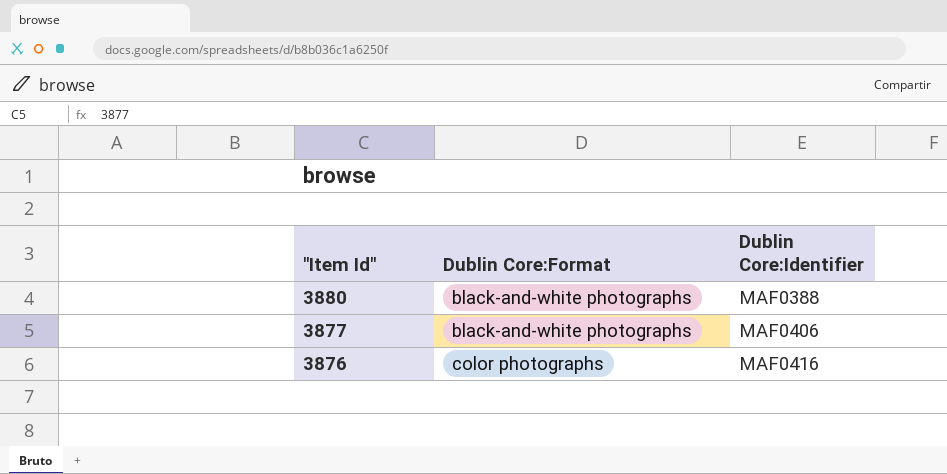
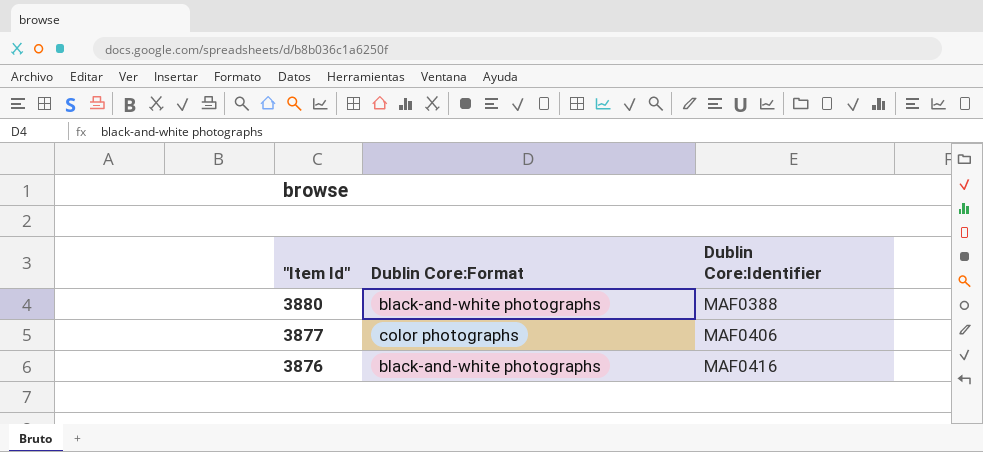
3877 | Dublin Core:Format: black-and-white photographs -> color photographs
3876 | Dublin Core:Format: color photographs -> black-and-white photographs

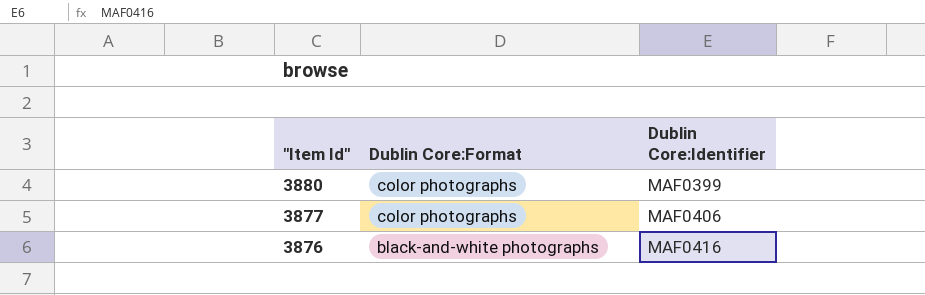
3880 | Dublin Core:Format: black-and-white photographs -> color photographs
3880 | Dublin Core:Identifier: MAF0388 -> MAF0399

